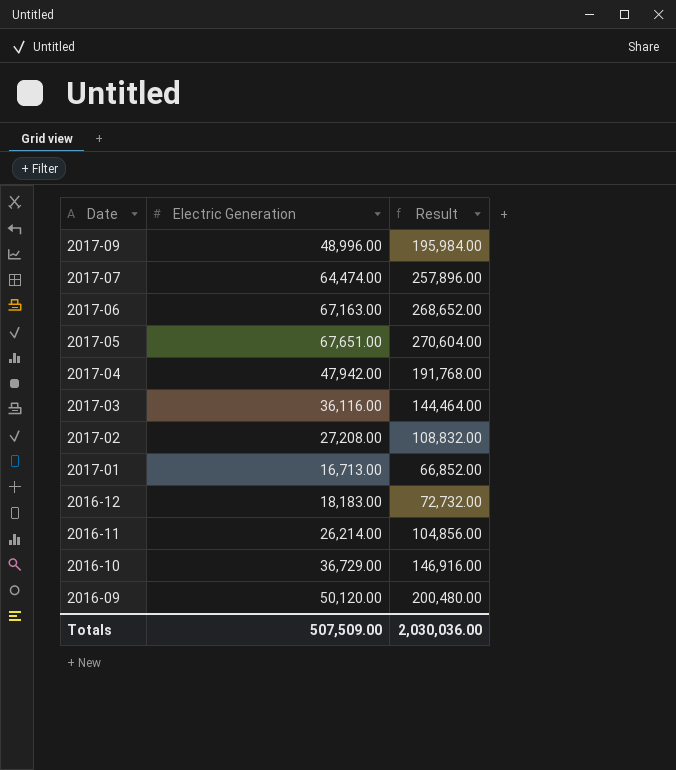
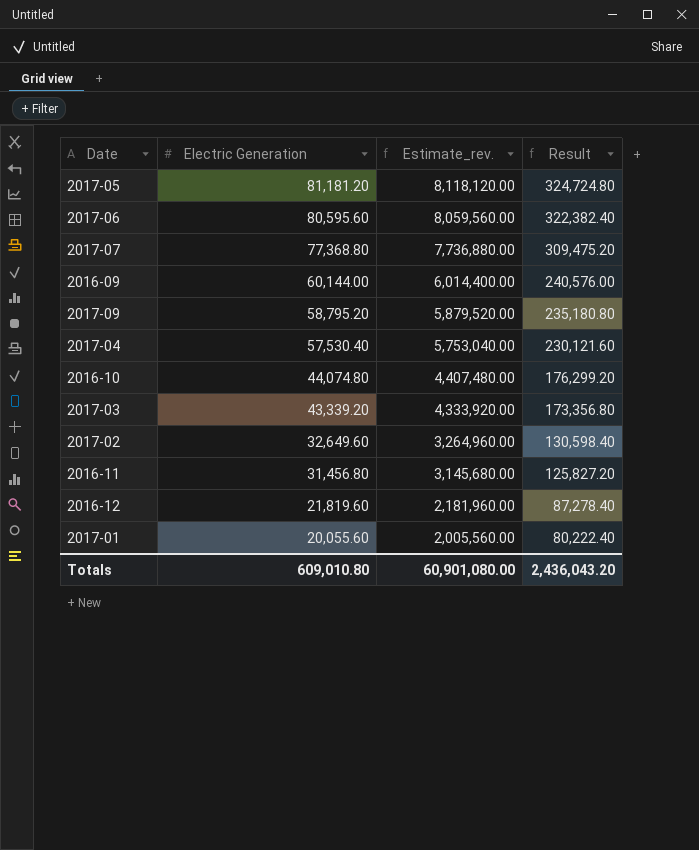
row order: Date descending -> Electric Generation descending
column Estimate_rev. | formula: none -> [Electric Generation] * 100
2017-05 | Electric Generation: 67,651.00 -> 81,181.20
2017-05 | Result: 270,604.00 -> 324,724.80
2017-06 | Electric Generation: 67,163.00 -> 80,595.60
2017-06 | Result: 268,652.00 -> 322,382.40
2017-07 | Electric Generation: 64,474.00 -> 77,368.80
2017-07 | Result: 257,896.00 -> 309,475.20
2016-09 | Electric Generation: 50,120.00 -> 60,144.00
2016-09 | Result: 200,480.00 -> 240,576.00
2017-09 | Electric Generation: 48,996.00 -> 58,795.20
2017-09 | Result: 195,984.00 -> 235,180.80
2017-04 | Electric Generation: 47,942.00 -> 57,530.40
2017-04 | Result: 191,768.00 -> 230,121.60
2016-10 | Electric Generation: 36,729.00 -> 44,074.80
2016-10 | Result: 146,916.00 -> 176,299.20
2017-03 | Electric Generation: 36,116.00 -> 43,339.20
2017-03 | Result: 144,464.00 -> 173,356.80
2017-02 | Electric Generation: 27,208.00 -> 32,649.60
2017-02 | Result: 108,832.00 -> 130,598.40
2016-11 | Electric Generation: 26,214.00 -> 31,456.80
2016-11 | Result: 104,856.00 -> 125,827.20
2016-12 | Electric Generation: 18,183.00 -> 21,819.60
2016-12 | Result: 72,732.00 -> 87,278.40
2017-01 | Electric Generation: 16,713.00 -> 20,055.60
2017-01 | Result: 66,852.00 -> 80,222.40
Totals | Electric Generation: 507,509.00 -> 609,010.80
Totals | Result: 2,030,036.00 -> 2,436,043.20

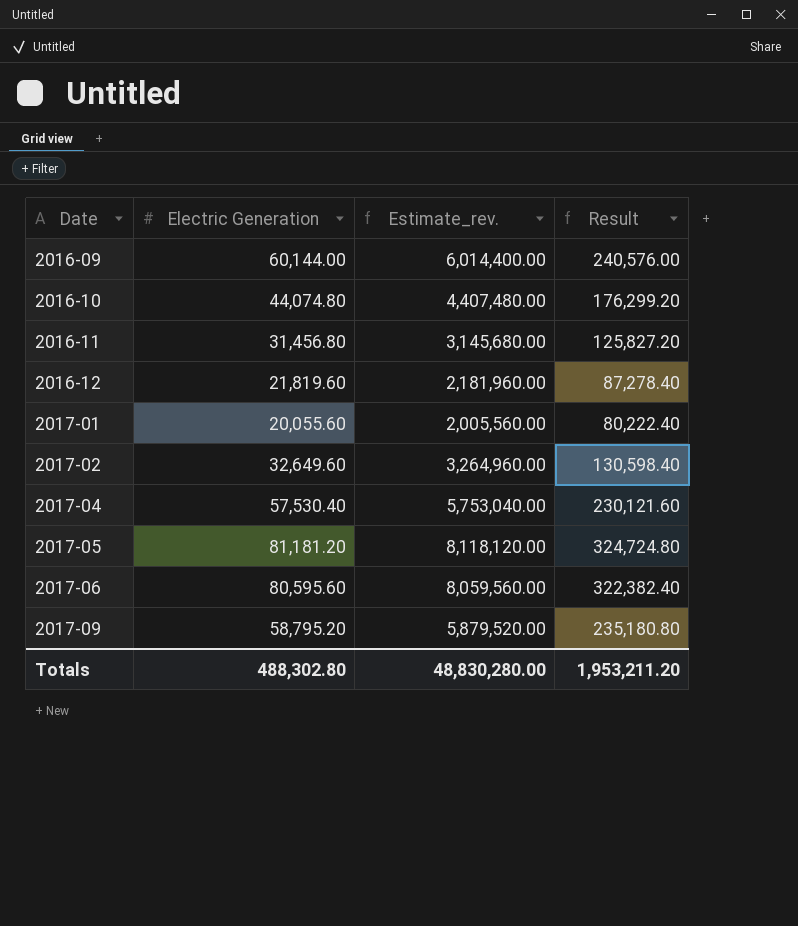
row order: Electric Generation descending -> Date ascending
row 2017-07: 77,368.80 | 7,736,880.00 | 309,475.20 -> none
row 2017-03: 43,339.20 | 4,333,920.00 | 173,356.80 -> none
Totals | Electric Generation: 609,010.80 -> 488,302.80
Totals | Estimate_rev.: 60,901,080.00 -> 48,830,280.00
Totals | Result: 2,436,043.20 -> 1,953,211.20

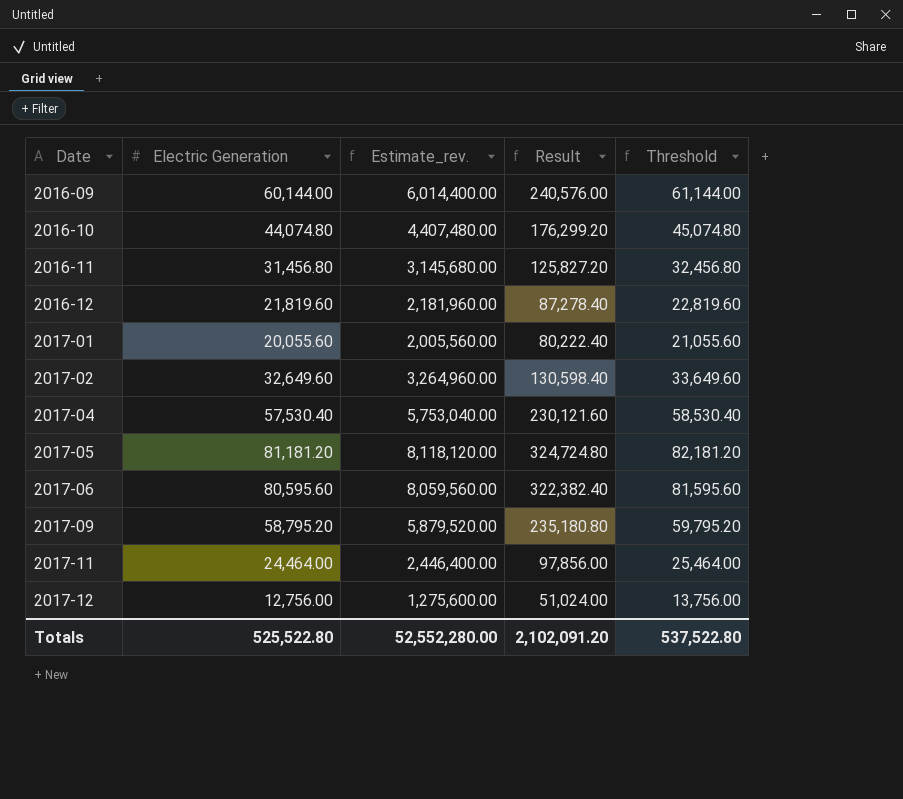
column Threshold | formula: none -> [Electric Generation] + 1000
row 2017-11: none -> 24,464.00 | 2,446,400.00 | 97,856.00 | 25,464.00
row 2017-12: none -> 12,756.00 | 1,275,600.00 | 51,024.00 | 13,756.00
Totals | Electric Generation: 488,302.80 -> 525,522.80
Totals | Estimate_rev.: 48,830,280.00 -> 52,552,280.00
Totals | Result: 1,953,211.20 -> 2,102,091.20

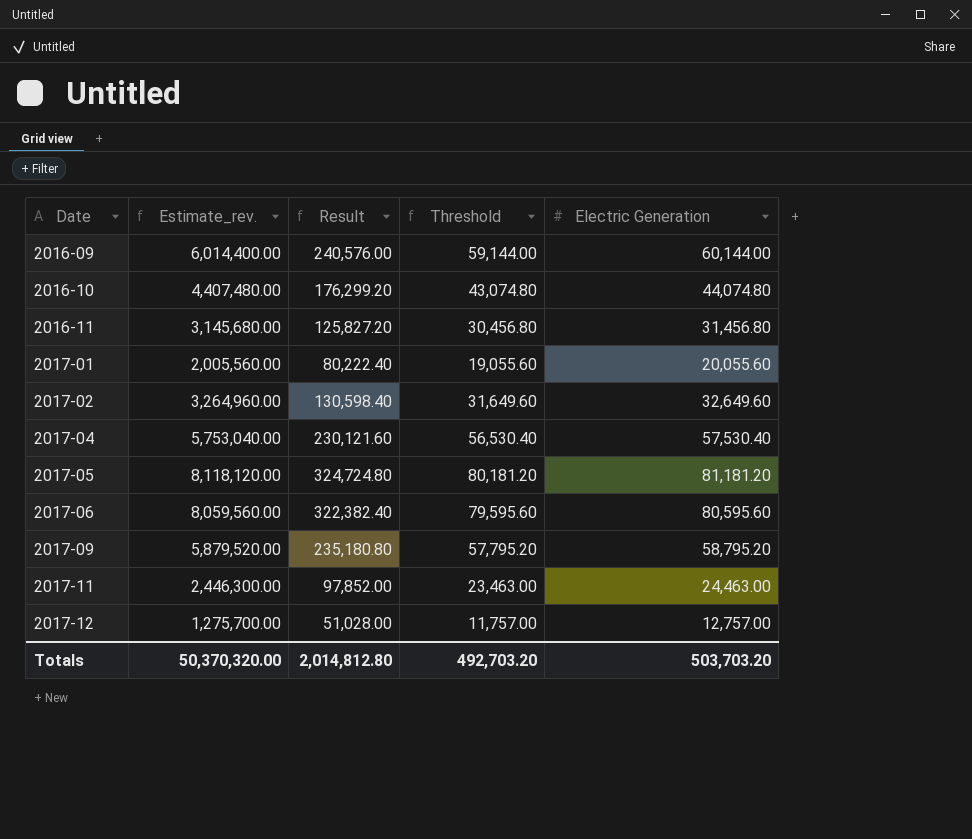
column Threshold | formula: [Electric Generation] + 1000 -> [Electric Generation] - 1000
column Electric Generation | position: 2 -> 5
row 2016-12: 21,819.60 | 2,181,960.00 | 87,278.40 | 22,819.60 -> none
2017-11 | Estimate_rev.: 2,446,400.00 -> 2,446,300.00
2017-11 | Result: 97,856.00 -> 97,852.00
2017-11 | Electric Generation: 24,464.00 -> 24,463.00
2017-12 | Estimate_rev.: 1,275,600.00 -> 1,275,700.00
2017-12 | Result: 51,024.00 -> 51,028.00
2017-12 | Electric Generation: 12,756.00 -> 12,757.00
Totals | Estimate_rev.: 52,552,280.00 -> 50,370,320.00
Totals | Result: 2,102,091.20 -> 2,014,812.80
Totals | Threshold: 537,522.80 -> 492,703.20
Totals | Electric Generation: 525,522.80 -> 503,703.20

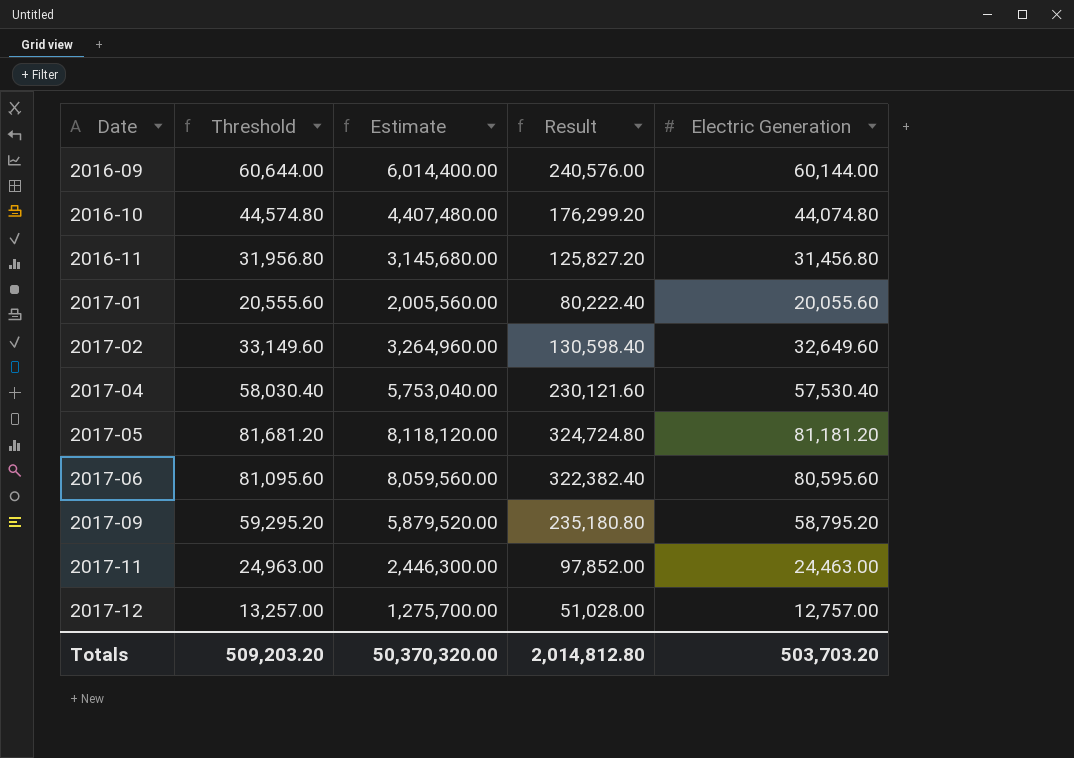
column Threshold | formula: [Electric Generation] - 1000 -> [Electric Generation] + 500
column Threshold | position: 4 -> 2
column name: Estimate_rev. -> Estimate
Totals | Threshold: 492,703.20 -> 509,203.20

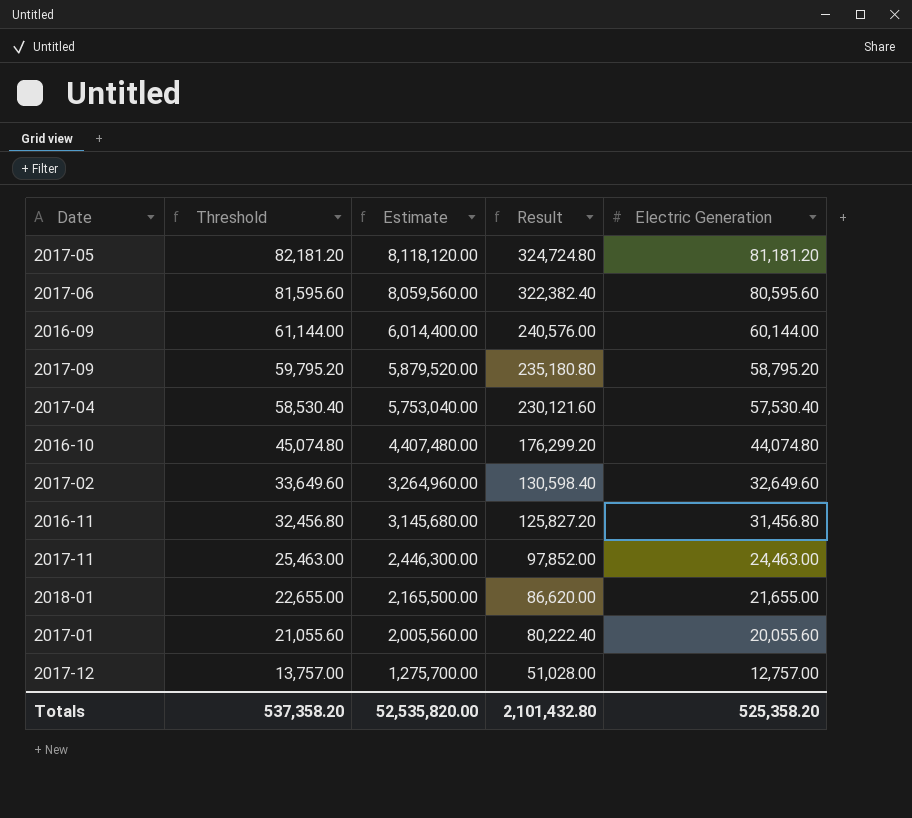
row order: Date ascending -> Threshold descending
column Threshold | formula: [Electric Generation] + 500 -> [Electric Generation] + 1000
row 2018-01: none -> 22,655.00 | 2,165,500.00 | 86,620.00 | 21,655.00
Totals | Threshold: 509,203.20 -> 537,358.20
Totals | Estimate: 50,370,320.00 -> 52,535,820.00
Totals | Result: 2,014,812.80 -> 2,101,432.80
Totals | Electric Generation: 503,703.20 -> 525,358.20

